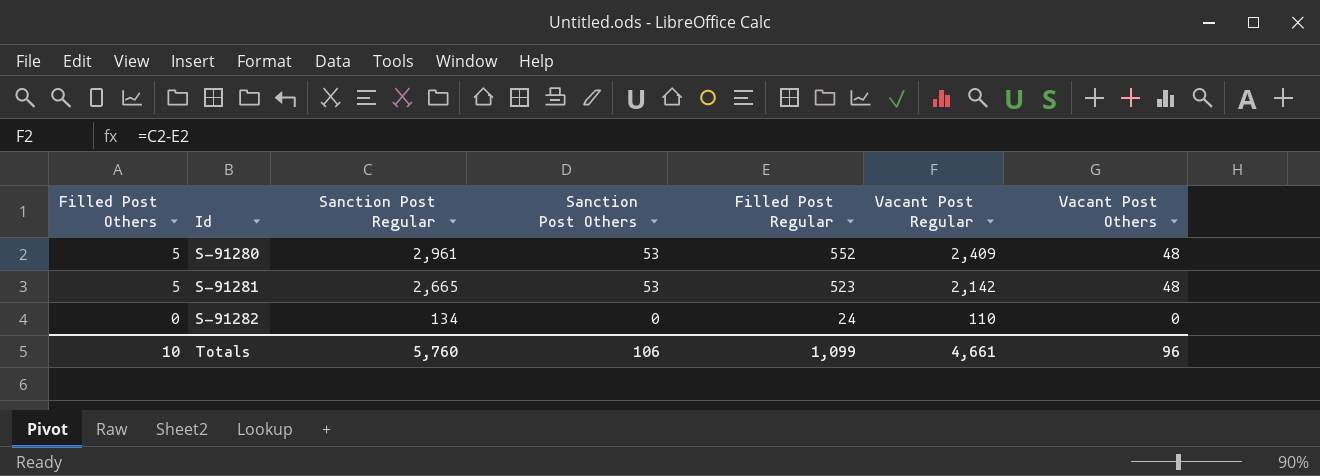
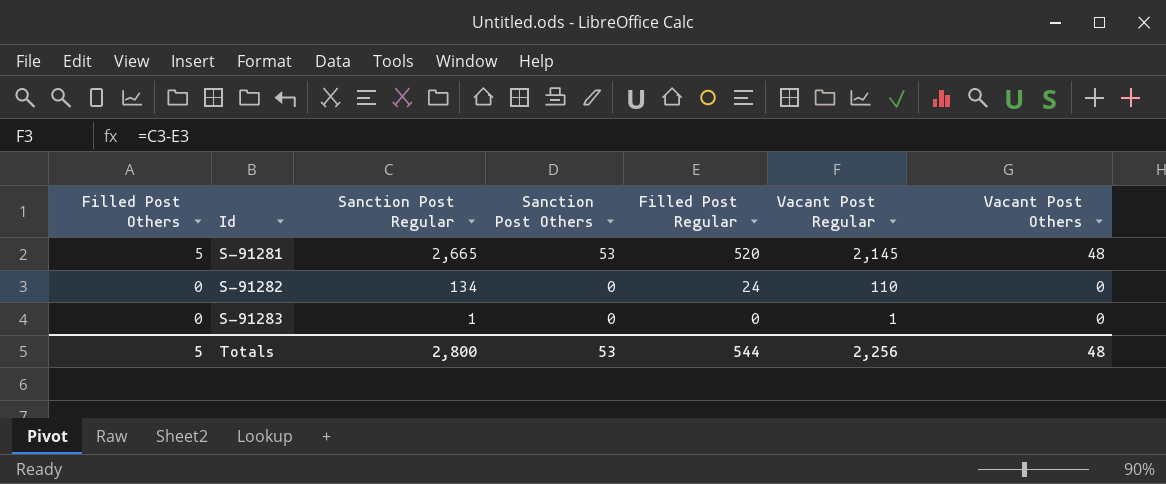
row S-91280: 5 | 2,961 | 53 | 552 | 2,409 | 48 -> none
S-91281 | Filled Post Regular: 523 -> 520
S-91281 | Vacant Post Regular: 2,142 -> 2,145
row S-91283: none -> 0 | 1 | 0 | 0 | 1 | 0
Totals | Filled Post Others: 10 -> 5
Totals | Sanction Post Regular: 5,760 -> 2,800
Totals | Sanction Post Others: 106 -> 53
Totals | Filled Post Regular: 1,099 -> 544
Totals | Vacant Post Regular: 4,661 -> 2,256
Totals | Vacant Post Others: 96 -> 48

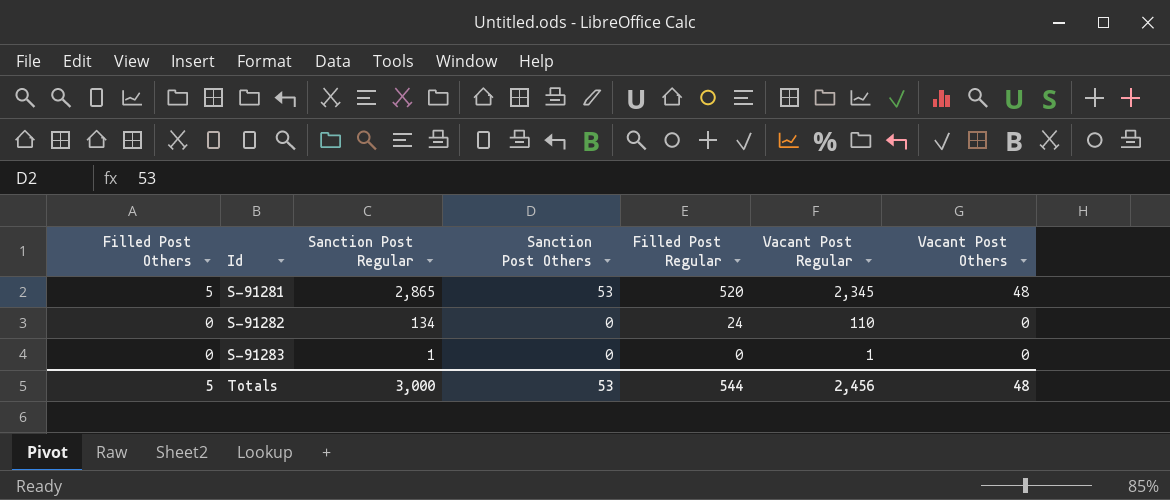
S-91281 | Sanction Post Regular: 2,665 -> 2,865
S-91281 | Vacant Post Regular: 2,145 -> 2,345
Totals | Sanction Post Regular: 2,800 -> 3,000
Totals | Vacant Post Regular: 2,256 -> 2,456

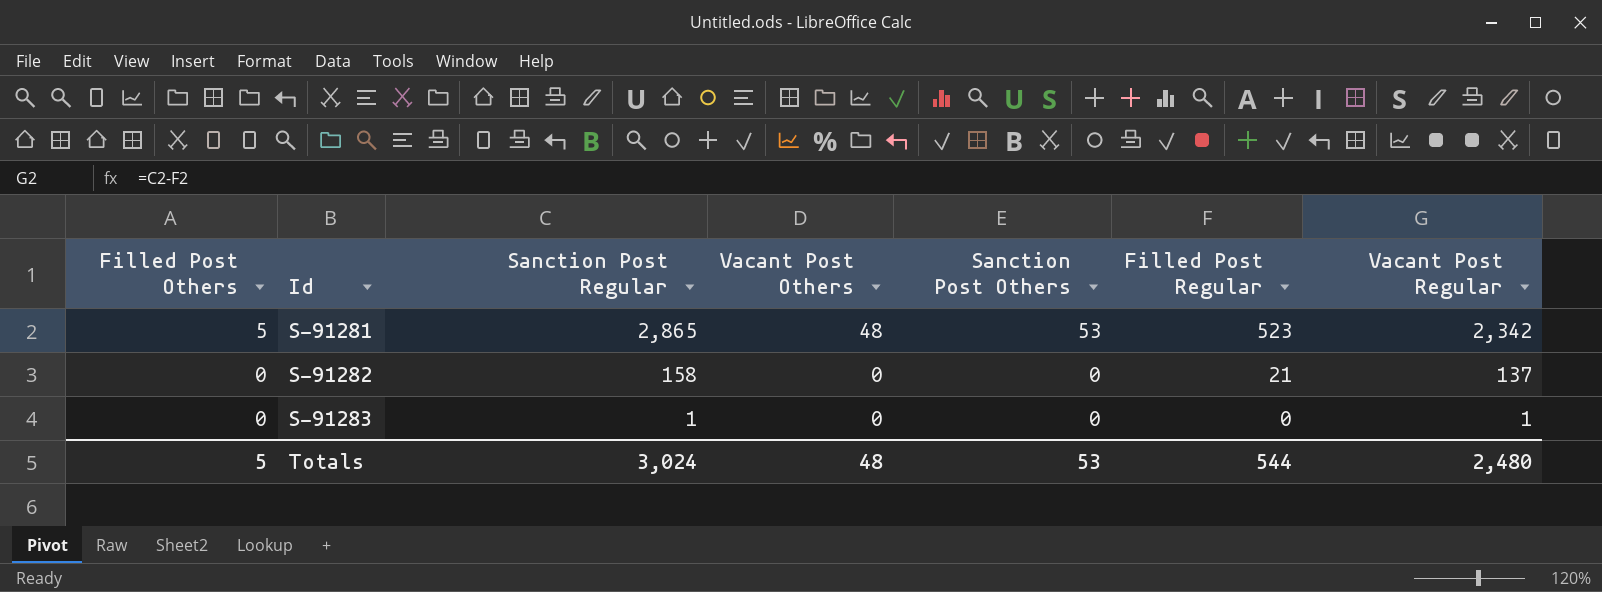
column Vacant Post Others | position: 7 -> 4
S-91281 | Filled Post Regular: 520 -> 523
S-91281 | Vacant Post Regular: 2,345 -> 2,342
S-91282 | Sanction Post Regular: 134 -> 158
S-91282 | Filled Post Regular: 24 -> 21
S-91282 | Vacant Post Regular: 110 -> 137
Totals | Sanction Post Regular: 3,000 -> 3,024
Totals | Vacant Post Regular: 2,456 -> 2,480

